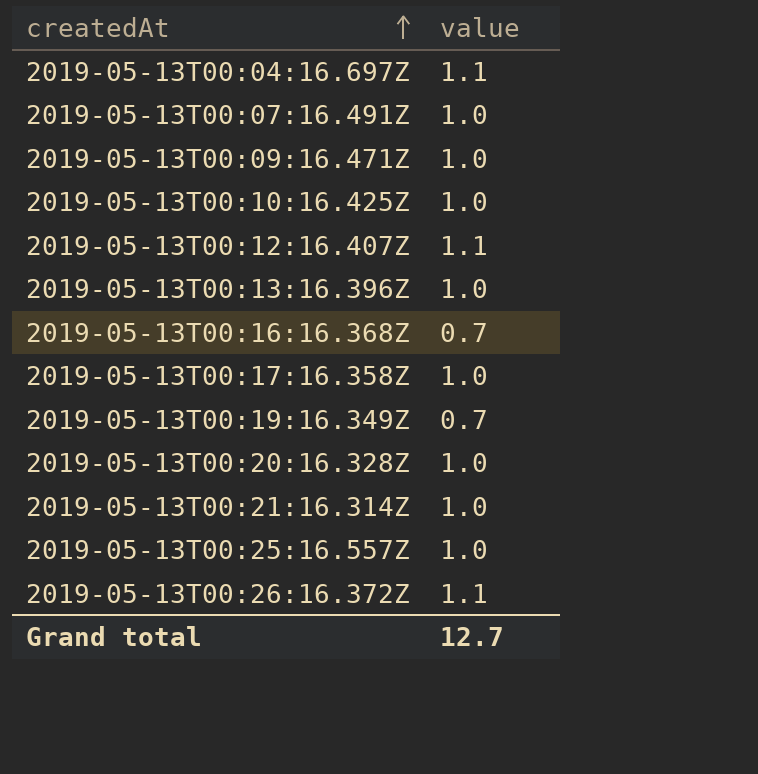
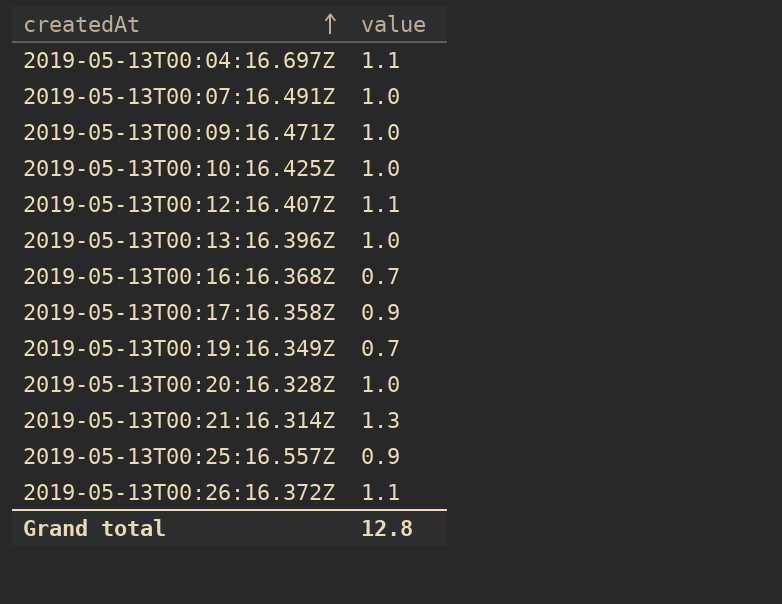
2019-05-13T00:17:16.358Z | value: 1.0 -> 0.9
2019-05-13T00:21:16.314Z | value: 1.0 -> 1.3
2019-05-13T00:25:16.557Z | value: 1.0 -> 0.9
Grand total | value: 12.7 -> 12.8

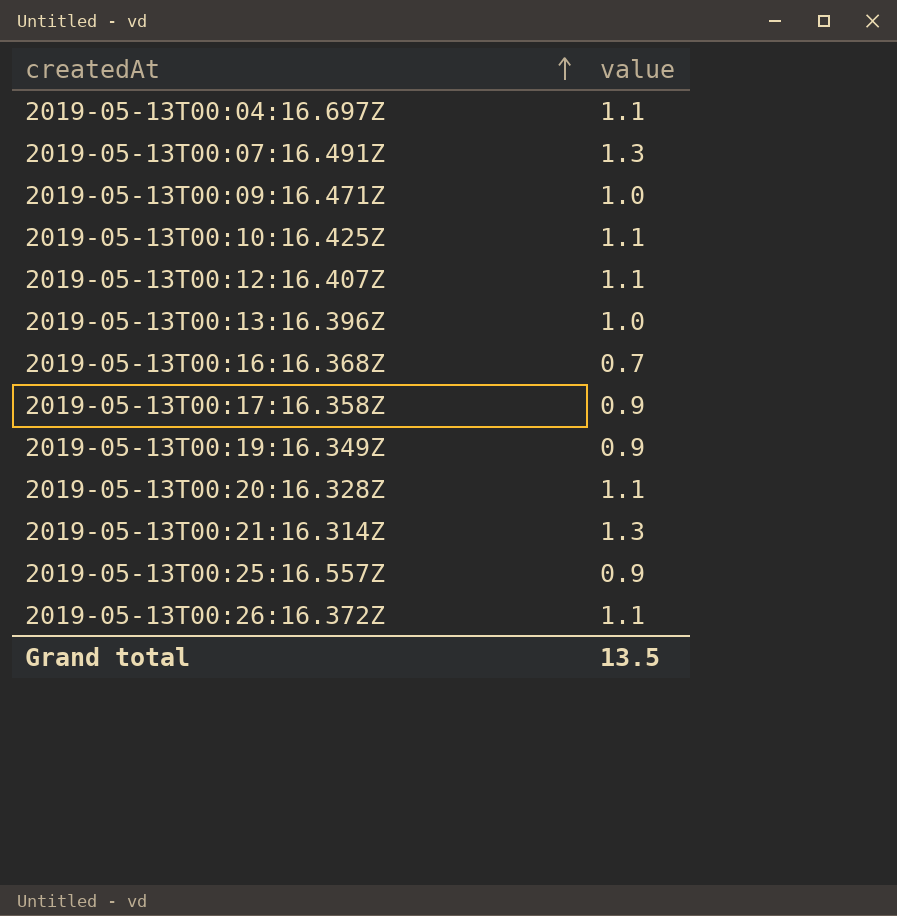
2019-05-13T00:07:16.491Z | value: 1.0 -> 1.3
2019-05-13T00:10:16.425Z | value: 1.0 -> 1.1
2019-05-13T00:19:16.349Z | value: 0.7 -> 0.9
2019-05-13T00:20:16.328Z | value: 1.0 -> 1.1
Grand total | value: 12.8 -> 13.5

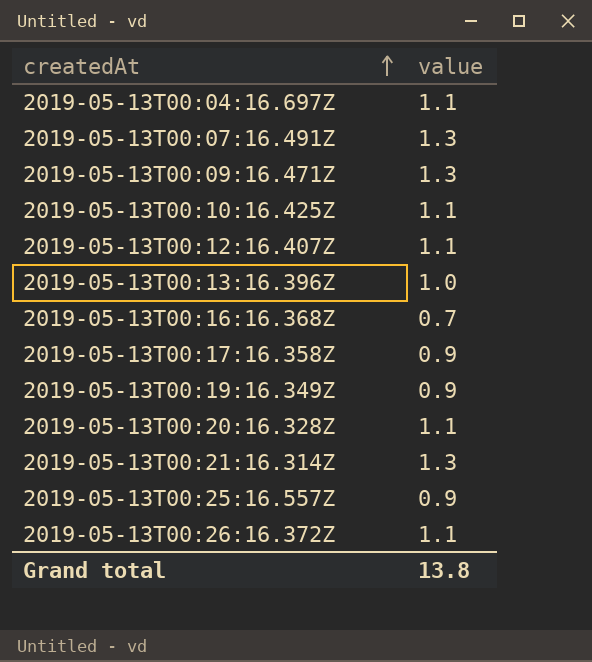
2019-05-13T00:09:16.471Z | value: 1.0 -> 1.3
Grand total | value: 13.5 -> 13.8

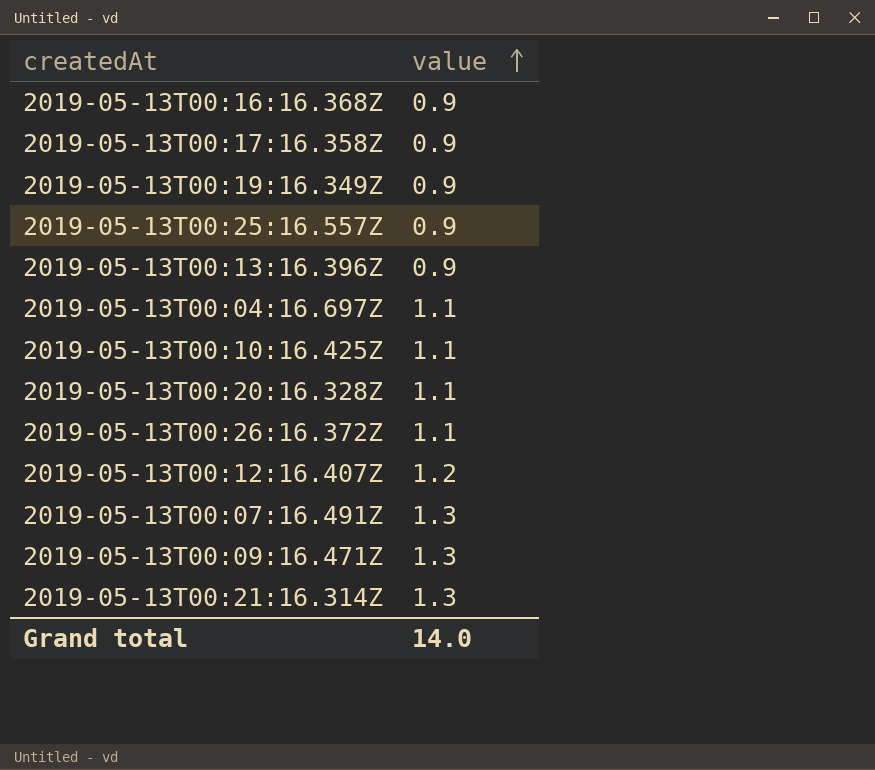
row order: createdAt ascending -> value ascending
2019-05-13T00:16:16.368Z | value: 0.7 -> 0.9
2019-05-13T00:13:16.396Z | value: 1.0 -> 0.9
2019-05-13T00:12:16.407Z | value: 1.1 -> 1.2
Grand total | value: 13.8 -> 14.0

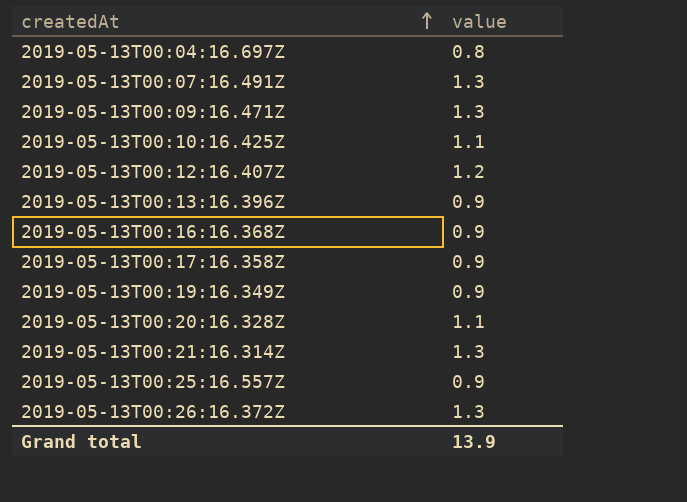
row order: value ascending -> createdAt ascending
2019-05-13T00:04:16.697Z | value: 1.1 -> 0.8
2019-05-13T00:26:16.372Z | value: 1.1 -> 1.3
Grand total | value: 14.0 -> 13.9

